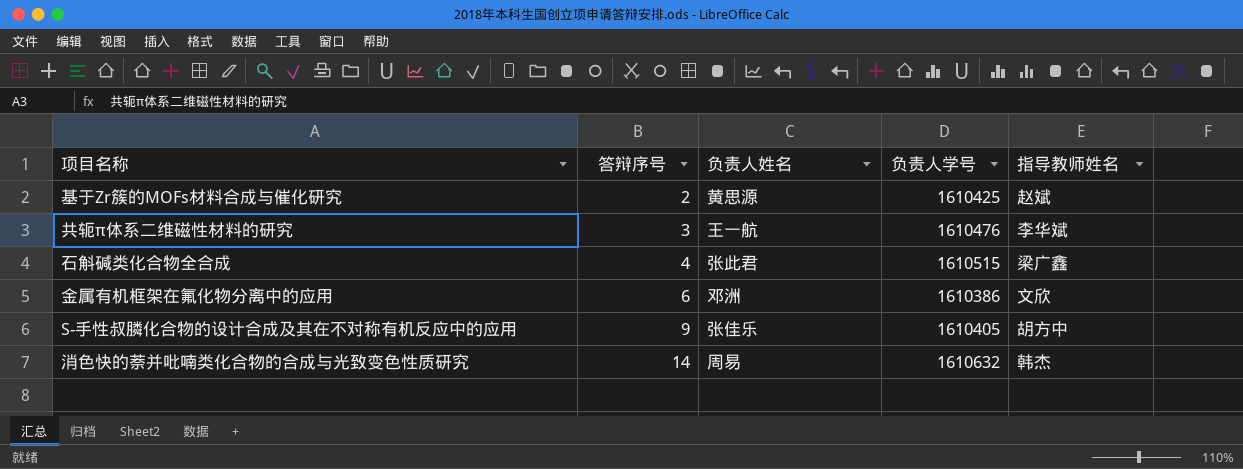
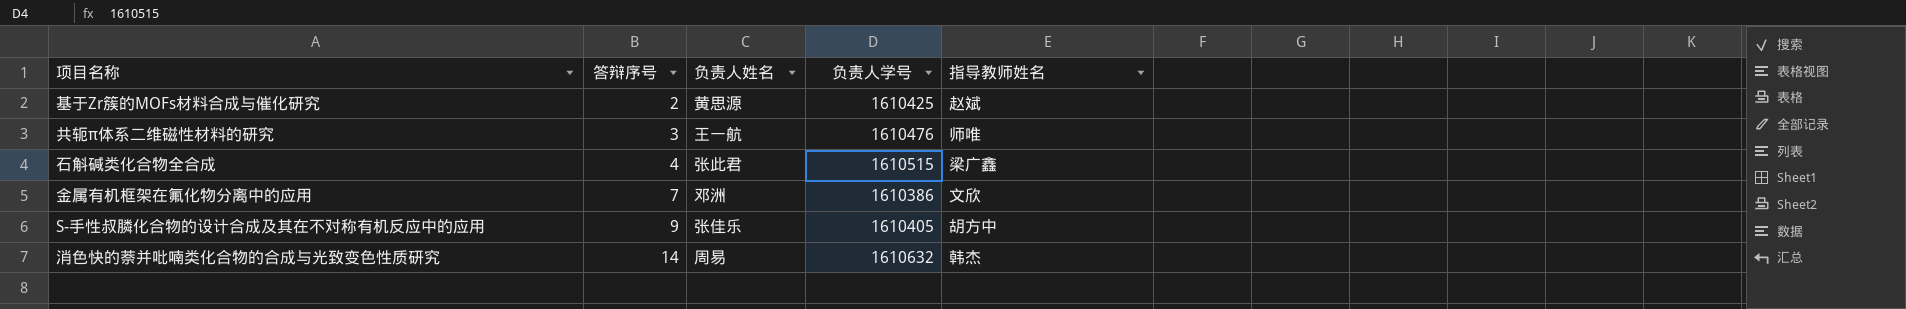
共轭π体系二维磁性材料的研究 | 指导教师姓名: 李华斌 -> 师唯
金属有机框架在氟化物分离中的应用 | 答辩序号: 6 -> 7

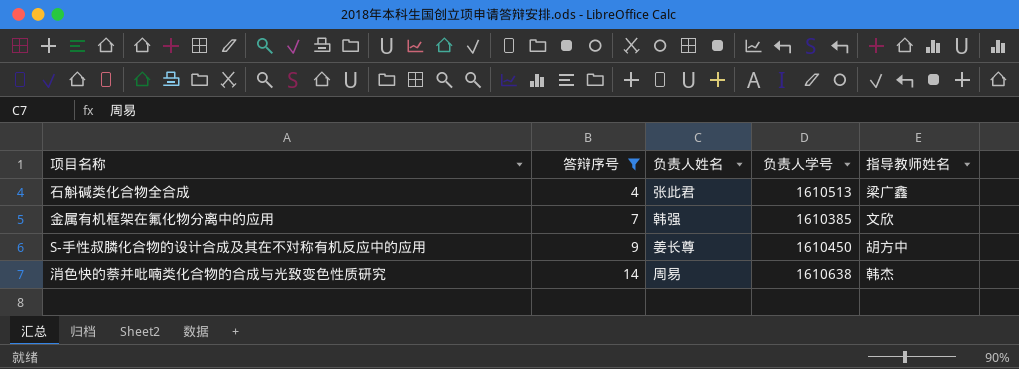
filter: none -> 答辩序号 >= 4
石斛碱类化合物全合成 | 负责人学号: 1610515 -> 1610513
金属有机框架在氟化物分离中的应用 | 负责人姓名: 邓洲 -> 韩强
金属有机框架在氟化物分离中的应用 | 负责人学号: 1610386 -> 1610385
S-手性叔膦化合物的设计合成及其在不对称有机反应中的应用 | 负责人姓名: 张佳乐 -> 姜长尊
S-手性叔膦化合物的设计合成及其在不对称有机反应中的应用 | 负责人学号: 1610405 -> 1610450
消色快的萘并吡喃类化合物的合成与光致变色性质研究 | 负责人学号: 1610632 -> 1610638

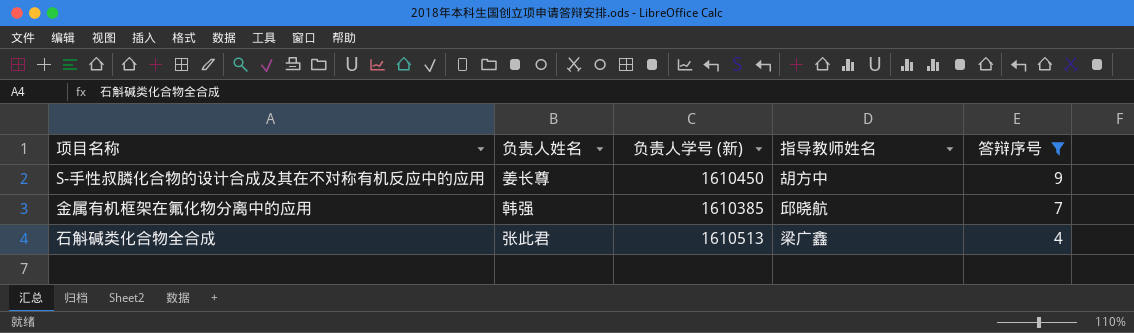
row order: 答辩序号 ascending -> 答辩序号 descending
column name: 负责人学号 -> 负责人学号 (新)
column 答辩序号 | position: 2 -> 5
row 消色快的萘并吡喃类化合物的合成与光致变色性质研究: 14 | 周易 | 1610638 | 韩杰 -> none
金属有机框架在氟化物分离中的应用 | 指导教师姓名: 文欣 -> 邱晓航

